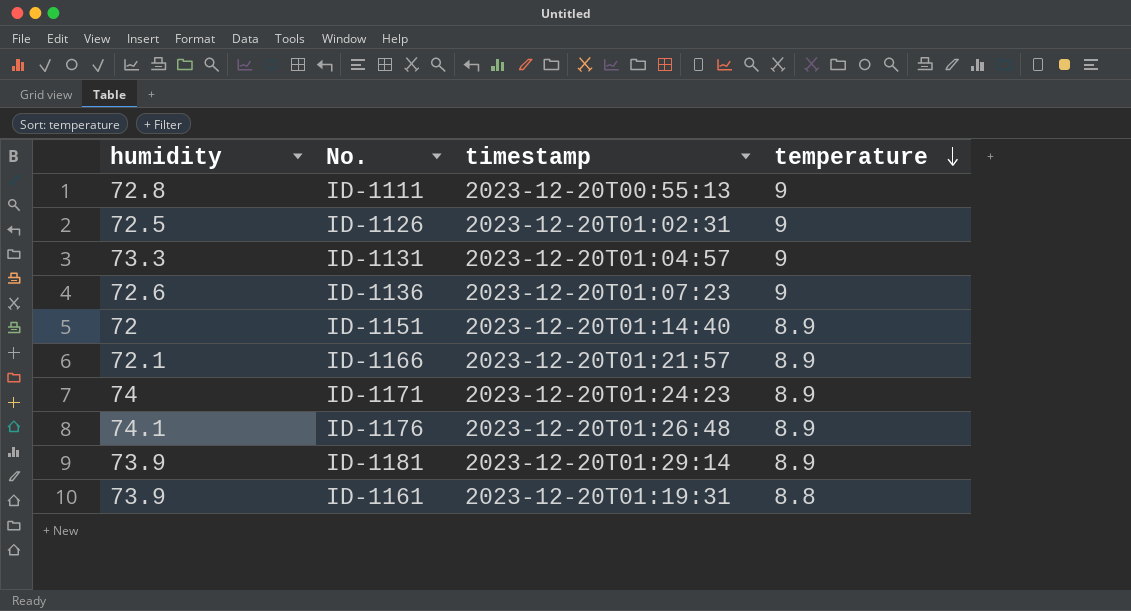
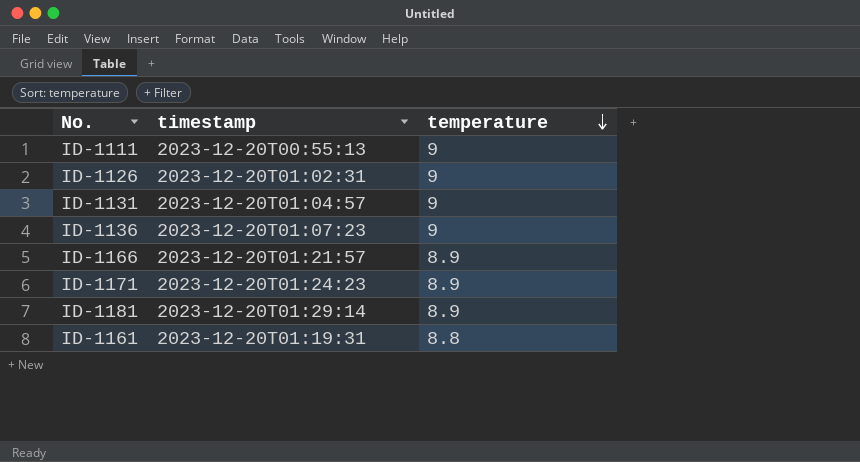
column humidity | position: 1 -> none
row ID-1151: 72 | 2023-12-20T01:14:40 | 8.9 -> none
row ID-1176: 74.1 | 2023-12-20T01:26:48 | 8.9 -> none

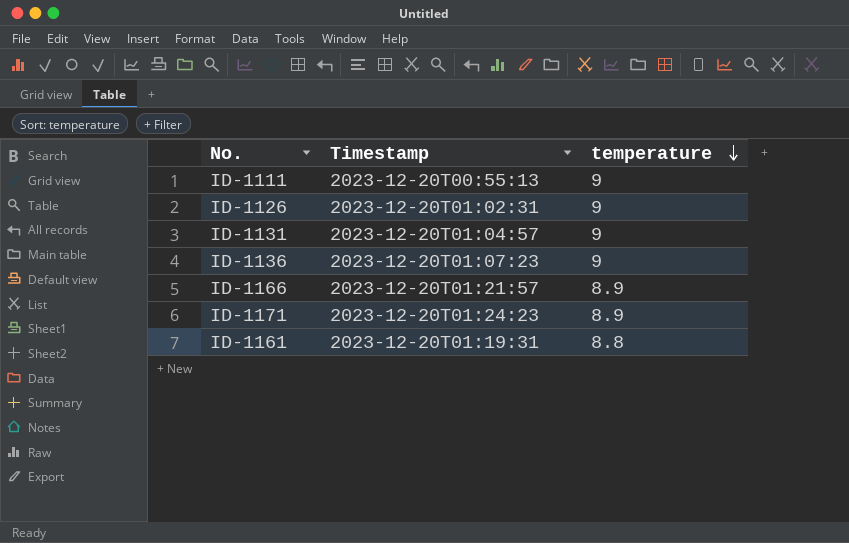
column name: timestamp -> Timestamp
row ID-1181: 2023-12-20T01:29:14 | 8.9 -> none

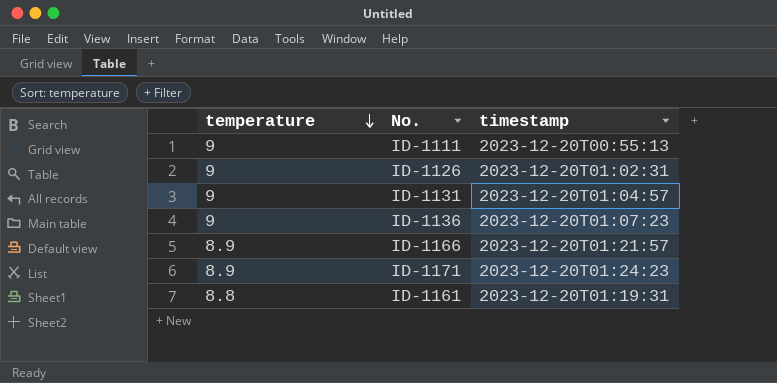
column temperature | position: 3 -> 1
column name: Timestamp -> timestamp

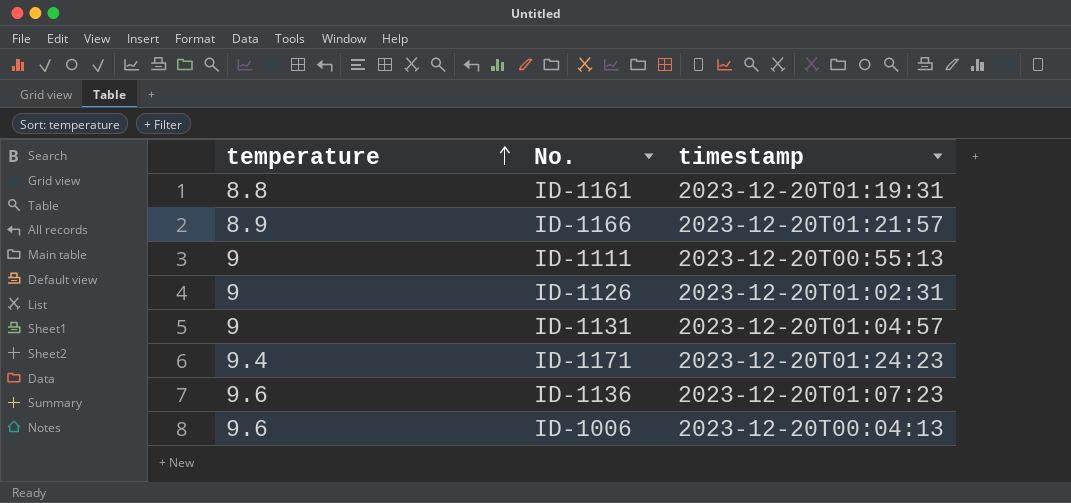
row order: temperature descending -> temperature ascending
ID-1171 | temperature: 8.9 -> 9.4
ID-1136 | temperature: 9 -> 9.6
row ID-1006: none -> 9.6 | 2023-12-20T00:04:13

